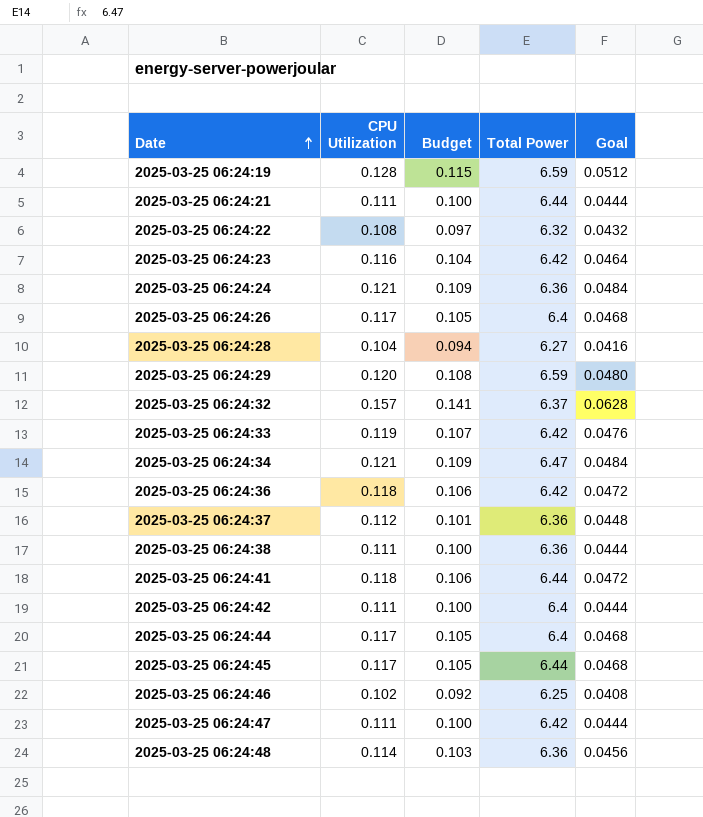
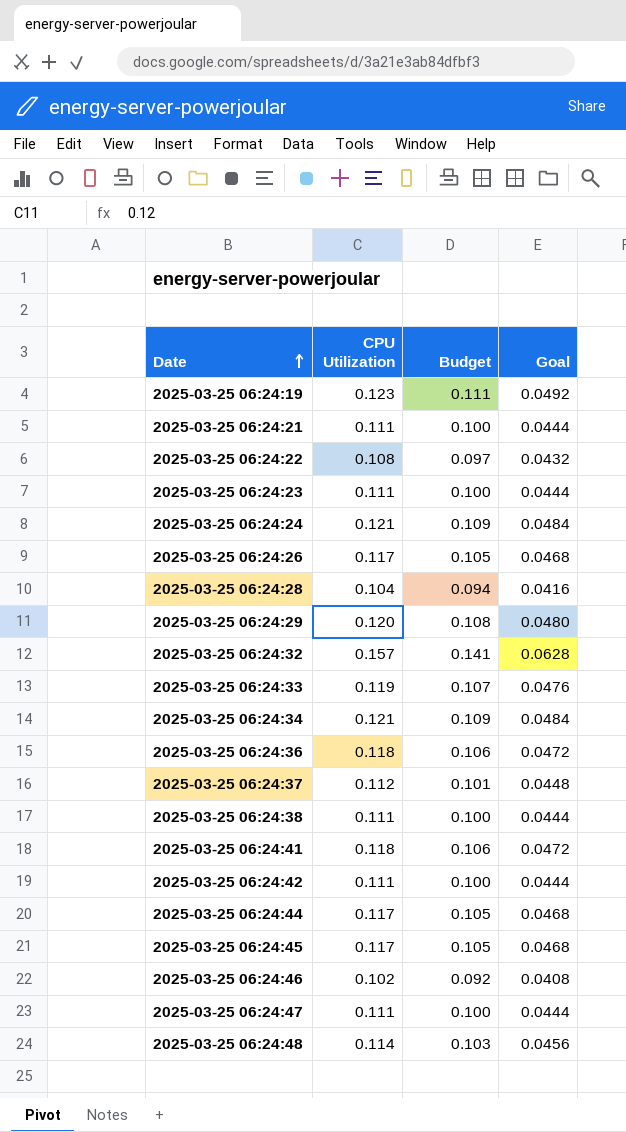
column Total Power | position: 4 -> none
2025-03-25 06:24:19 | CPU Utilization: 0.128 -> 0.123
2025-03-25 06:24:19 | Budget: 0.115 -> 0.111
2025-03-25 06:24:19 | Goal: 0.0512 -> 0.0492
2025-03-25 06:24:23 | CPU Utilization: 0.116 -> 0.111
2025-03-25 06:24:23 | Budget: 0.104 -> 0.100
2025-03-25 06:24:23 | Goal: 0.0464 -> 0.0444

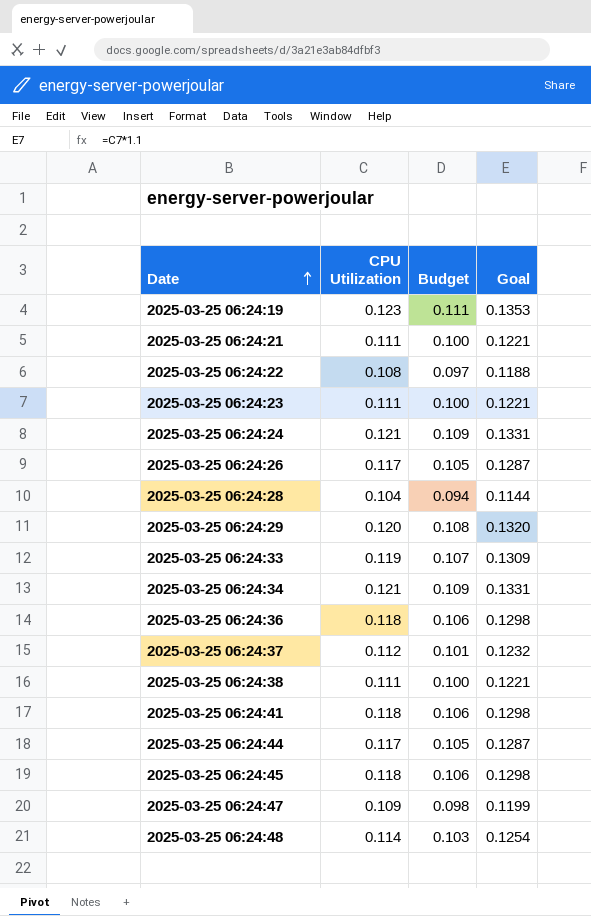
column Goal | formula: [CPU Utilization] * 0.4 -> [CPU Utilization] * 1.1
row 2025-03-25 06:24:32: 0.157 | 0.141 | 0.0628 -> none
row 2025-03-25 06:24:42: 0.111 | 0.100 | 0.0444 -> none
row 2025-03-25 06:24:46: 0.102 | 0.092 | 0.0408 -> none
2025-03-25 06:24:45 | CPU Utilization: 0.117 -> 0.118
2025-03-25 06:24:45 | Budget: 0.105 -> 0.106
2025-03-25 06:24:47 | CPU Utilization: 0.111 -> 0.109
2025-03-25 06:24:47 | Budget: 0.100 -> 0.098

